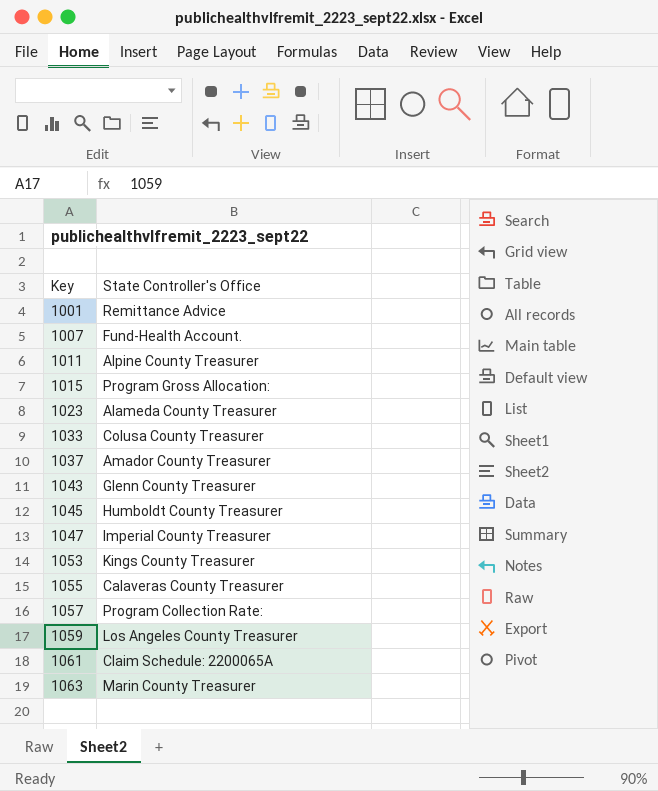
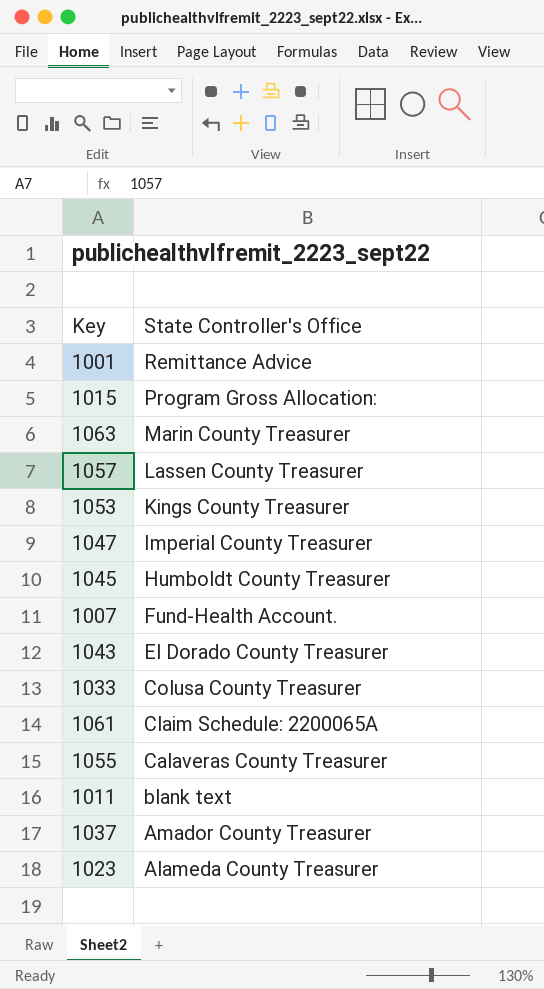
row order: Key ascending -> State Controller's Office descending
row 1059: Los Angeles County Treasurer -> none
1057 | State Controller's Office: Program Collection Rate: -> Lassen County Treasurer
1043 | State Controller's Office: Glenn County Treasurer -> El Dorado County Treasurer
1011 | State Controller's Office: Alpine County Treasurer -> blank text

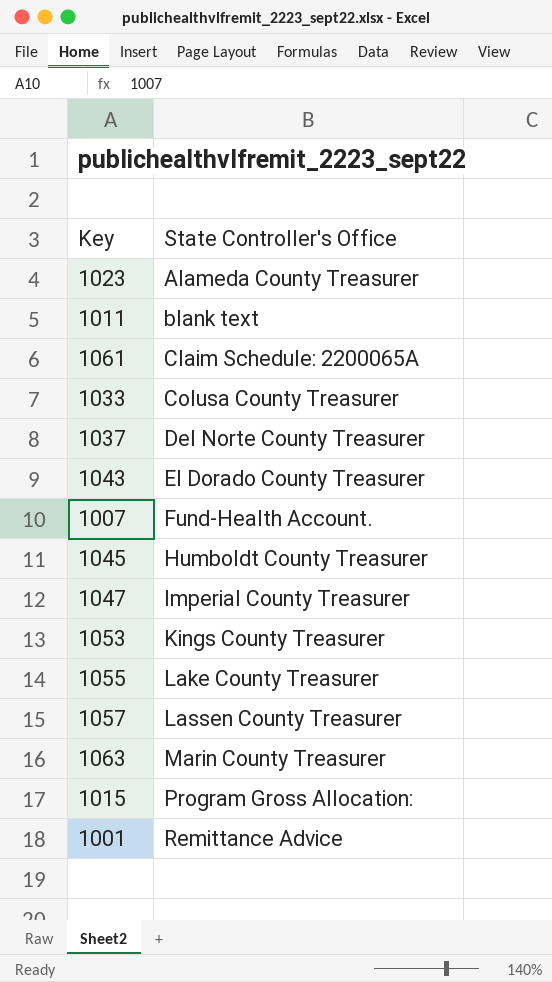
row order: State Controller's Office descending -> State Controller's Office ascending
1037 | State Controller's Office: Amador County Treasurer -> Del Norte County Treasurer
1055 | State Controller's Office: Calaveras County Treasurer -> Lake County Treasurer

